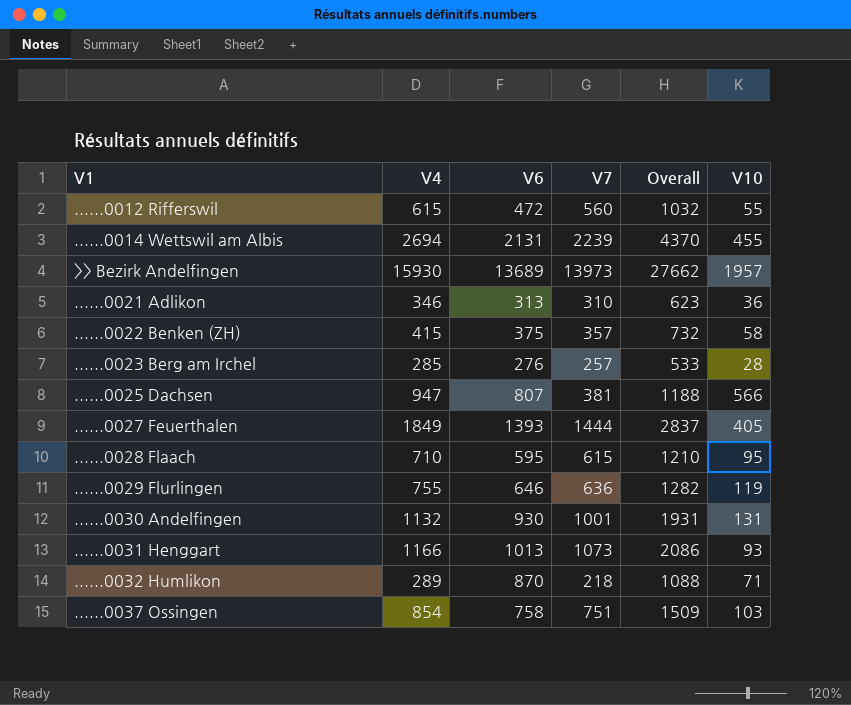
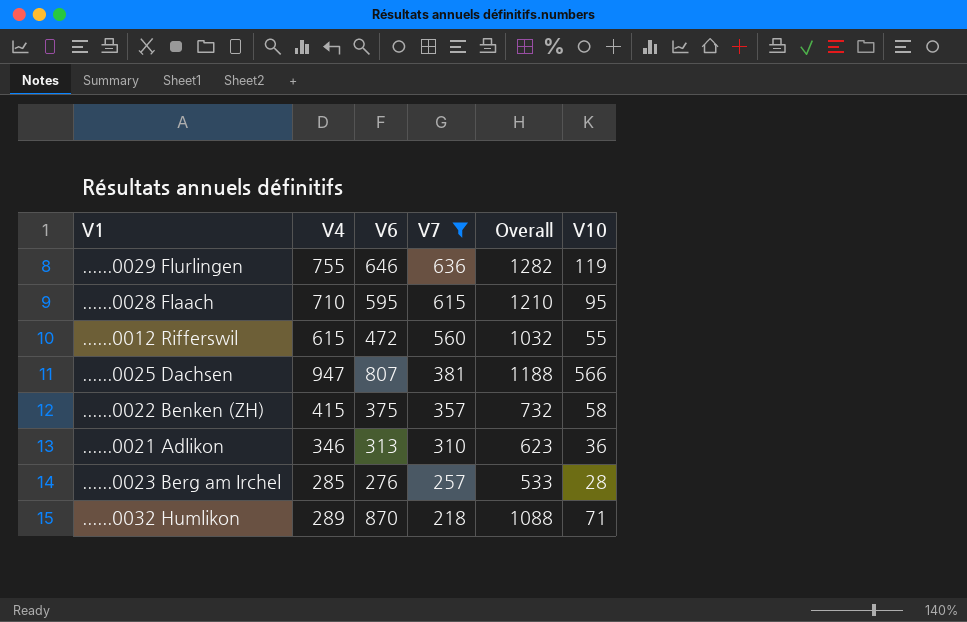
filter: none -> V7 <= 636
row order: none -> V7 descending

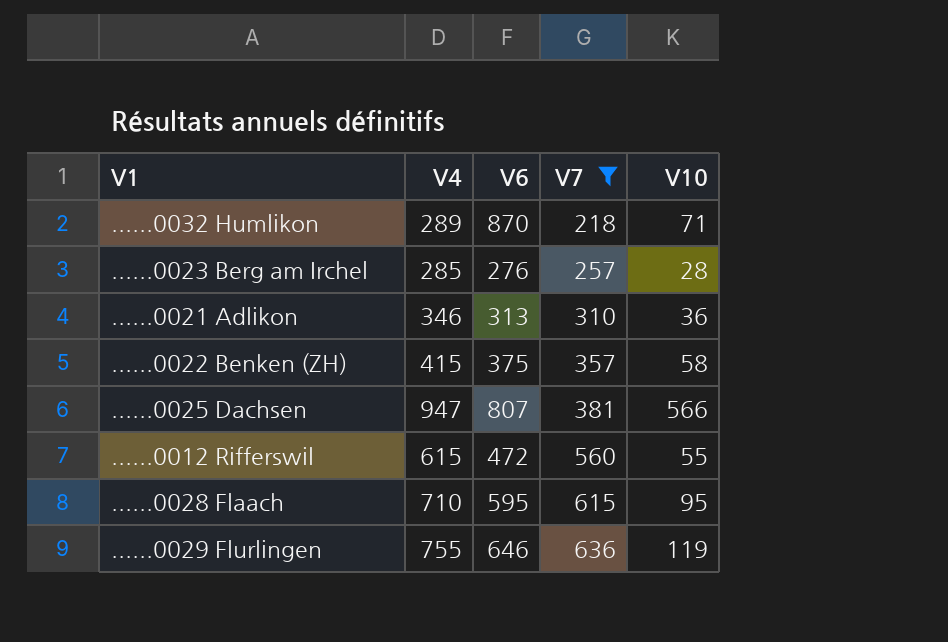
row order: V7 descending -> V7 ascending
column Overall | formula: [V6] + [V7] -> none

